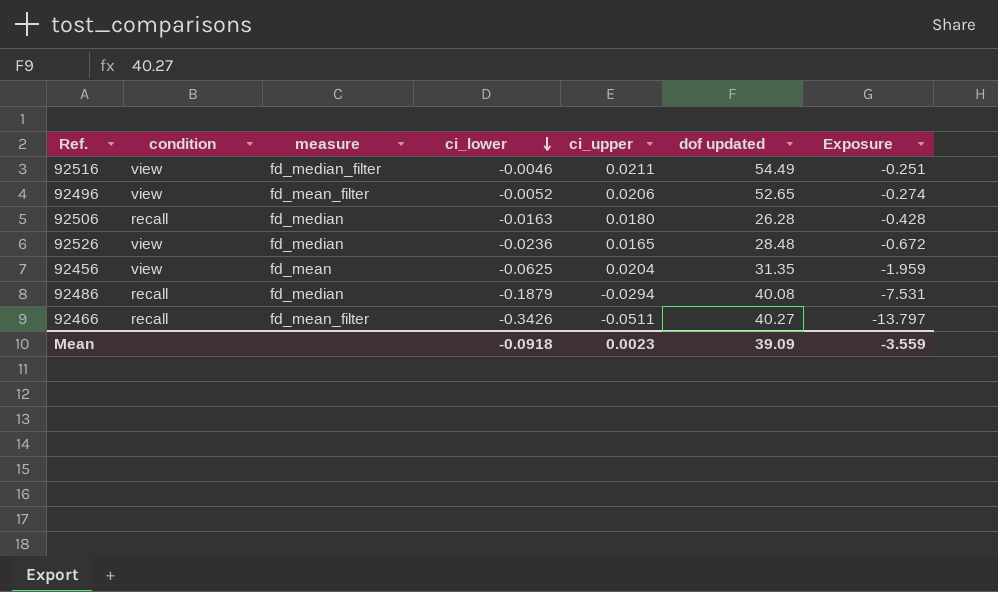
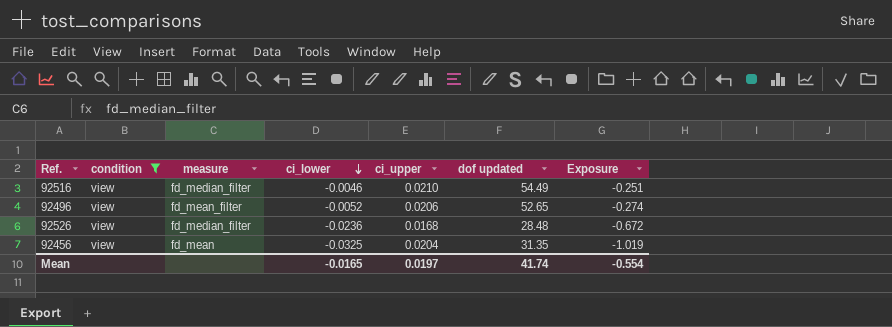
filter: none -> condition = view
92516 | ci_upper: 0.0211 -> 0.0210
92526 | measure: fd_median -> fd_median_filter
92526 | ci_upper: 0.0165 -> 0.0168
92456 | ci_lower: -0.0625 -> -0.0325
92456 | Exposure: -1.959 -> -1.019
Mean | ci_lower: -0.0918 -> -0.0165
Mean | ci_upper: 0.0023 -> 0.0197
Mean | dof updated: 39.09 -> 41.74
Mean | Exposure: -3.559 -> -0.554

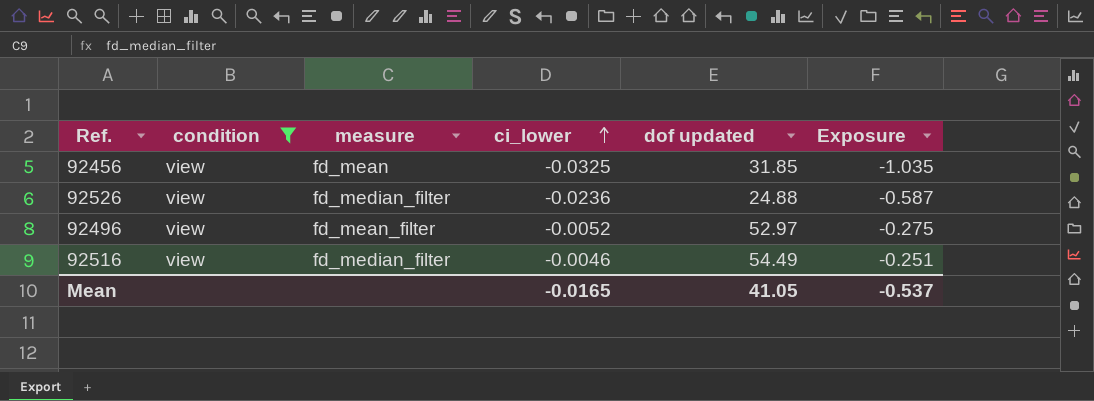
row order: ci_lower descending -> ci_lower ascending
column ci_upper | position: 5 -> none
92456 | dof updated: 31.35 -> 31.85
92456 | Exposure: -1.019 -> -1.035
92526 | dof updated: 28.48 -> 24.88
92526 | Exposure: -0.672 -> -0.587
92496 | dof updated: 52.65 -> 52.97
92496 | Exposure: -0.274 -> -0.275
Mean | dof updated: 41.74 -> 41.05
Mean | Exposure: -0.554 -> -0.537

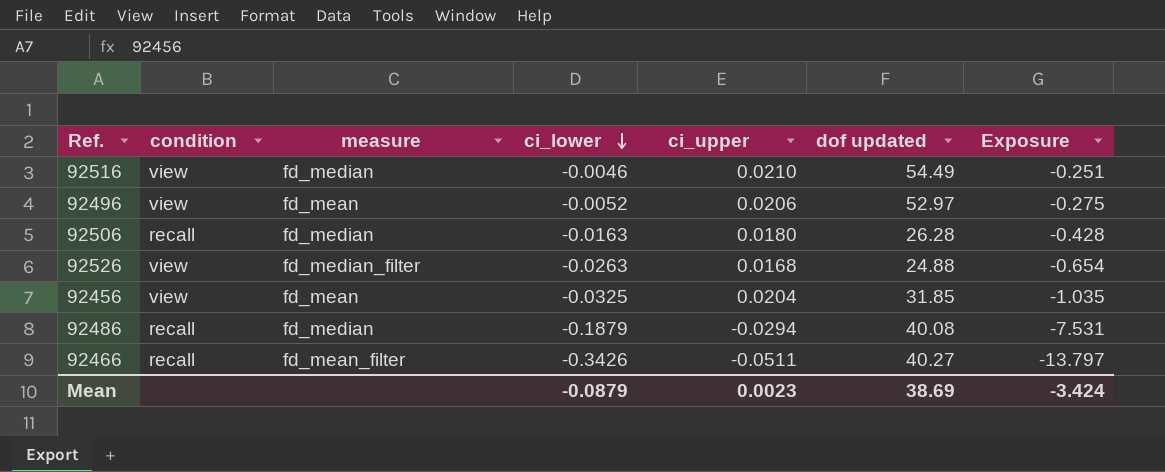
filter: condition = view -> none
row order: ci_lower ascending -> ci_lower descending
column ci_upper | position: none -> 5
92516 | measure: fd_median_filter -> fd_median
92496 | measure: fd_mean_filter -> fd_mean
92526 | ci_lower: -0.0236 -> -0.0263
92526 | Exposure: -0.587 -> -0.654
Mean | ci_lower: -0.0165 -> -0.0879
Mean | dof updated: 41.05 -> 38.69
Mean | Exposure: -0.537 -> -3.424

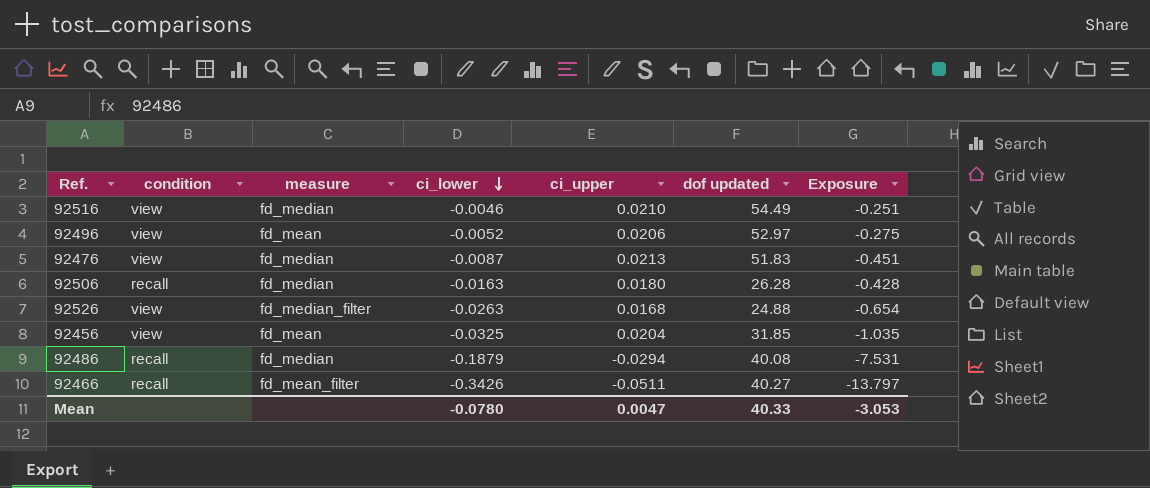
row 92476: none -> view | fd_median | -0.0087 | 0.0213 | 51.83 | -0.451
Mean | ci_lower: -0.0879 -> -0.0780
Mean | ci_upper: 0.0023 -> 0.0047
Mean | dof updated: 38.69 -> 40.33
Mean | Exposure: -3.424 -> -3.053

